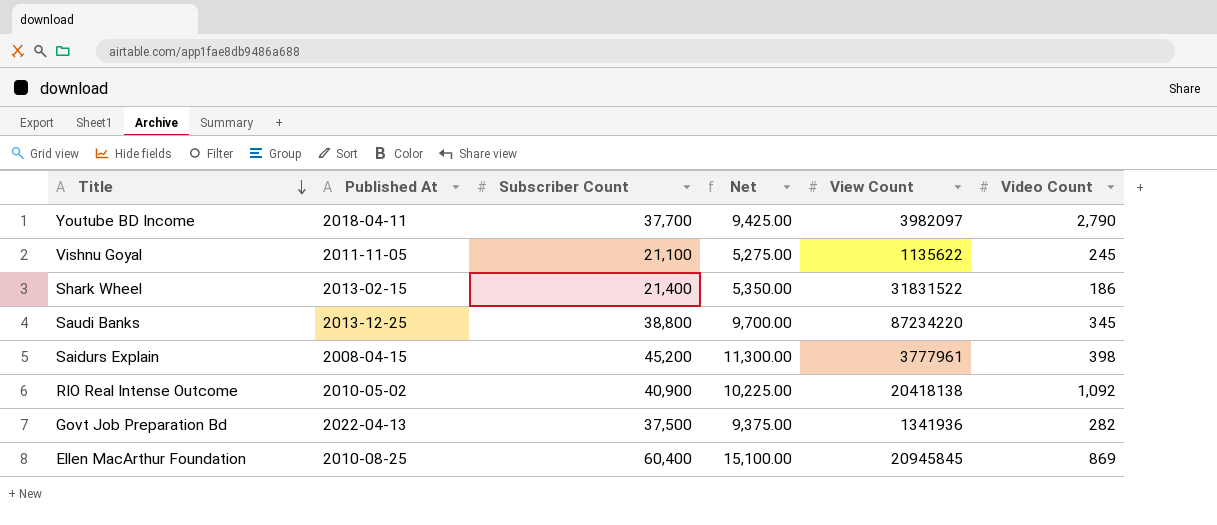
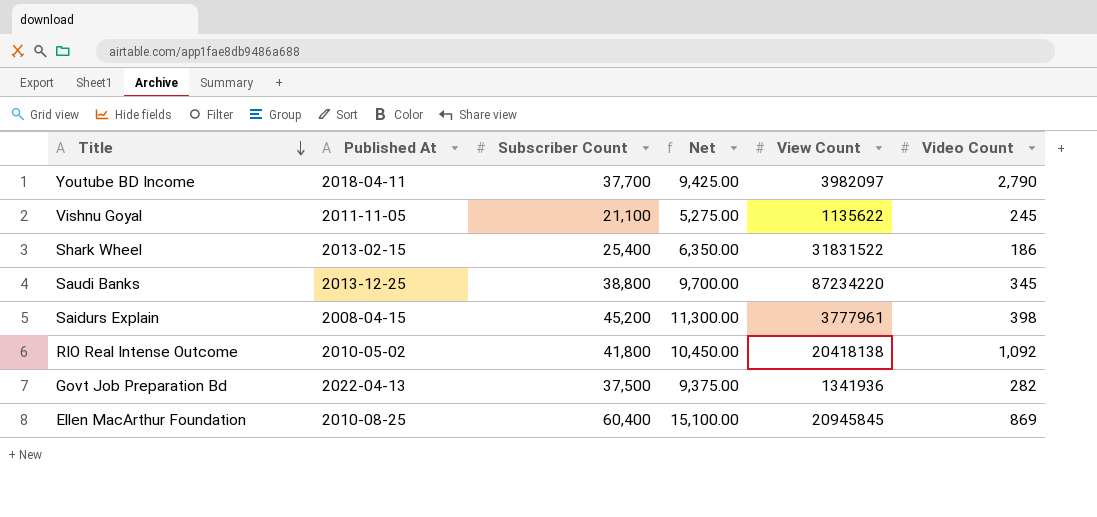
Shark Wheel | Subscriber Count: 21,400 -> 25,400
Shark Wheel | Net: 5,350.00 -> 6,350.00
RIO Real Intense Outcome | Subscriber Count: 40,900 -> 41,800
RIO Real Intense Outcome | Net: 10,225.00 -> 10,450.00

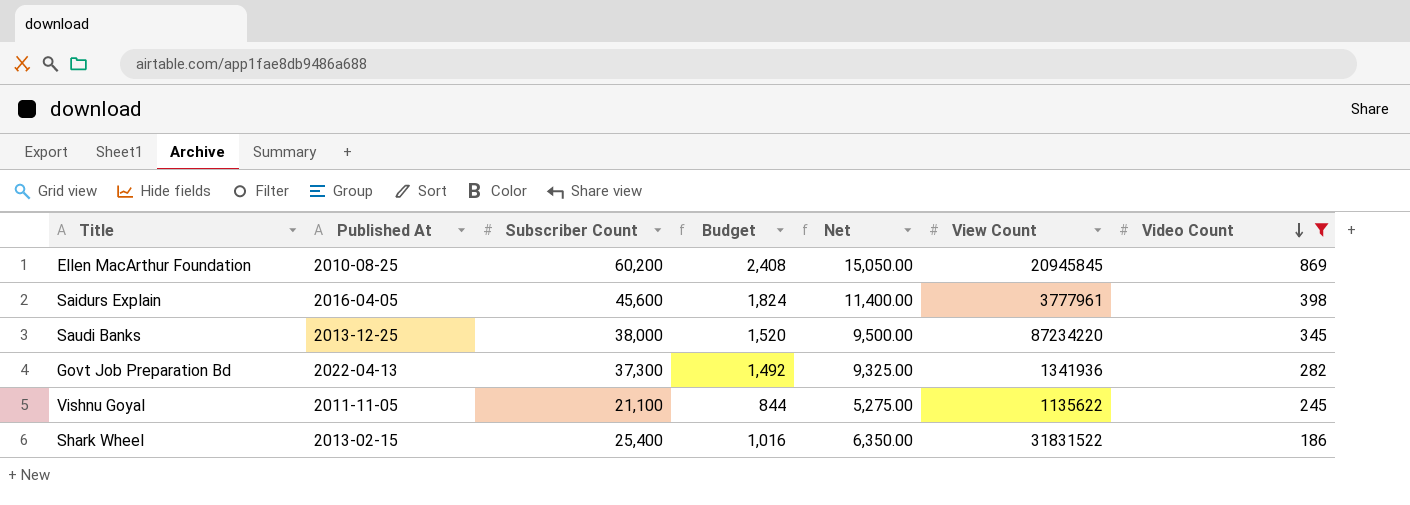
filter: none -> Video Count <= 869
row order: Title descending -> Video Count descending
column Budget | formula: none -> [Subscriber Count] * 0.04
Ellen MacArthur Foundation | Subscriber Count: 60,400 -> 60,200
Ellen MacArthur Foundation | Net: 15,100.00 -> 15,050.00
Saidurs Explain | Published At: 2008-04-15 -> 2016-04-05
Saidurs Explain | Subscriber Count: 45,200 -> 45,600
Saidurs Explain | Net: 11,300.00 -> 11,400.00
Saudi Banks | Subscriber Count: 38,800 -> 38,000
Saudi Banks | Net: 9,700.00 -> 9,500.00
Govt Job Preparation Bd | Subscriber Count: 37,500 -> 37,300
Govt Job Preparation Bd | Net: 9,375.00 -> 9,325.00

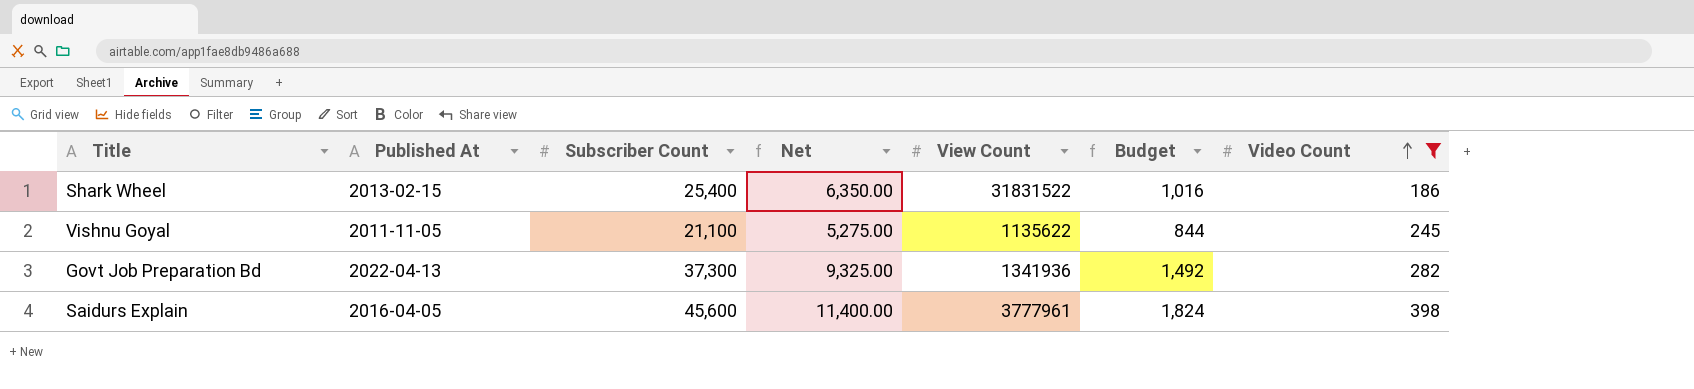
row order: Video Count descending -> Video Count ascending
column Budget | position: 4 -> 6
row Ellen MacArthur Foundation: 2010-08-25 | 60,200 | 2,408 | 15,050.00 | 20945845 | 869 -> none
row Saudi Banks: 2013-12-25 | 38,000 | 1,520 | 9,500.00 | 87234220 | 345 -> none

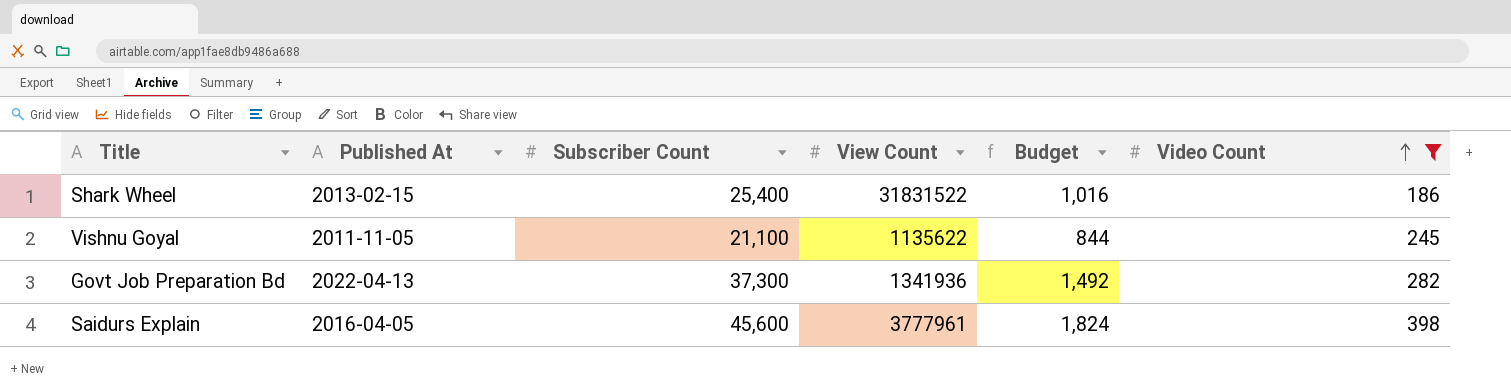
column Net | formula: [Subscriber Count] * 0.25 -> none

